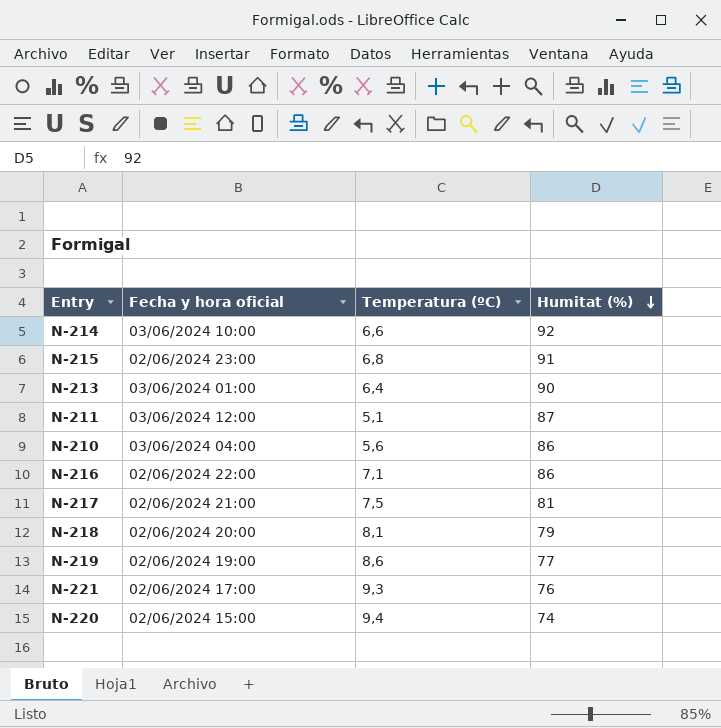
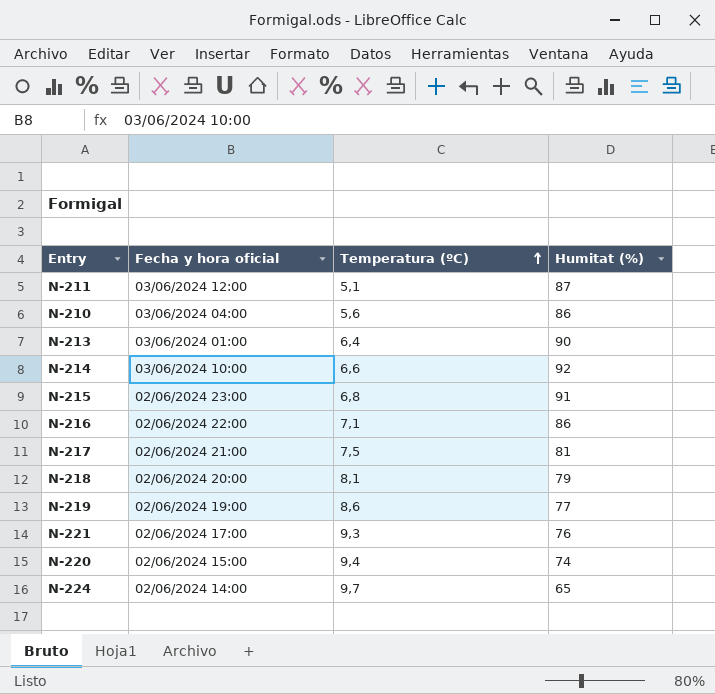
row order: Humitat (%) descending -> Temperatura (ºC) ascending
row N-224: none -> 02/06/2024 14:00 | 9,7 | 65

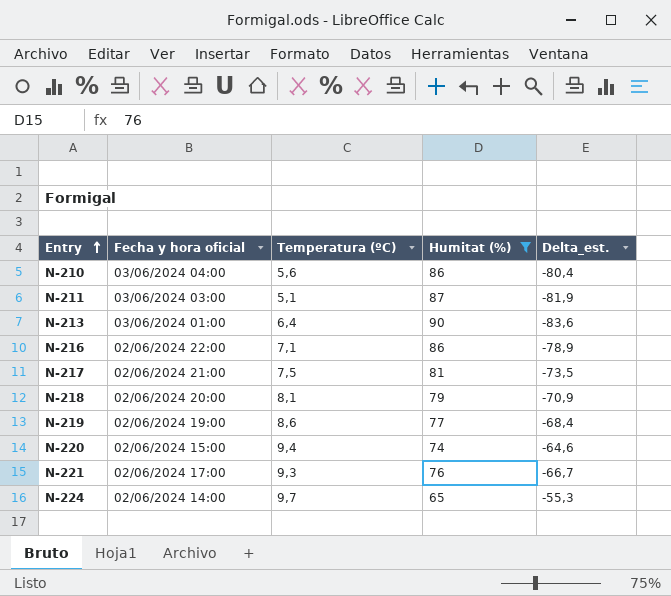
filter: none -> Humitat (%) <= 90
row order: Temperatura (ºC) ascending -> Entry ascending
column Delta_est. | formula: none -> [Temperatura (ºC)] - [Humitat (%)]
N-211 | Fecha y hora oficial: 03/06/2024 12:00 -> 03/06/2024 03:00

